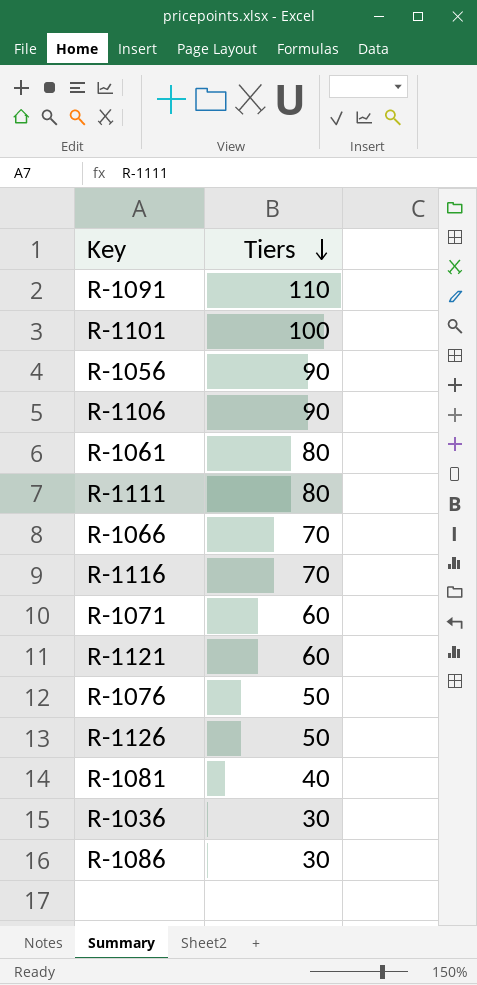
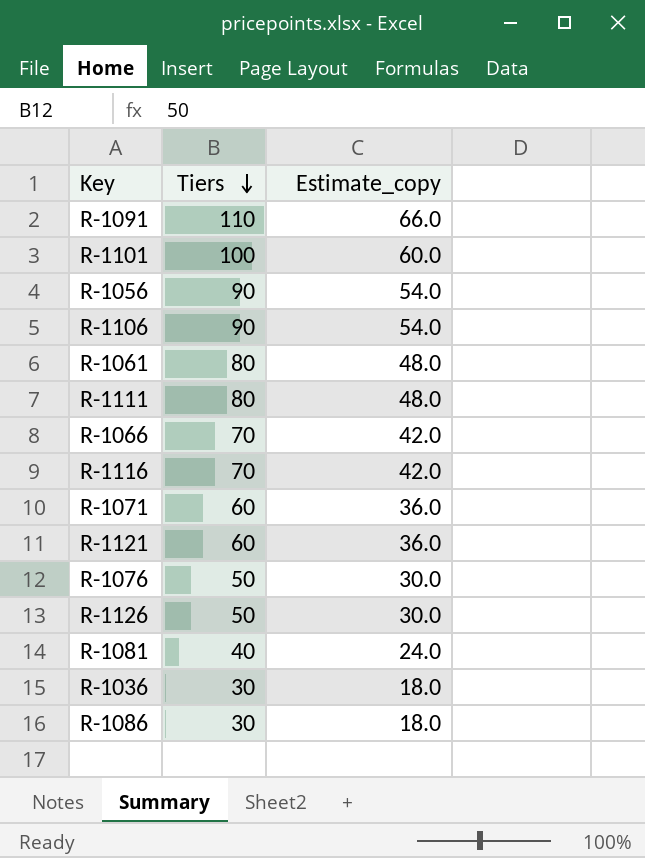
column Estimate_copy | formula: none -> [Tiers] * 0.6

